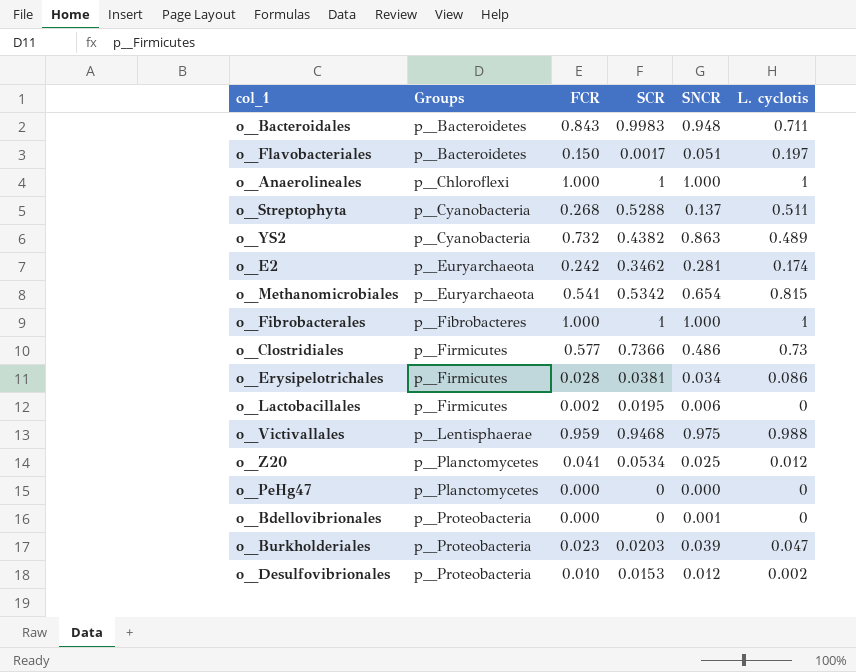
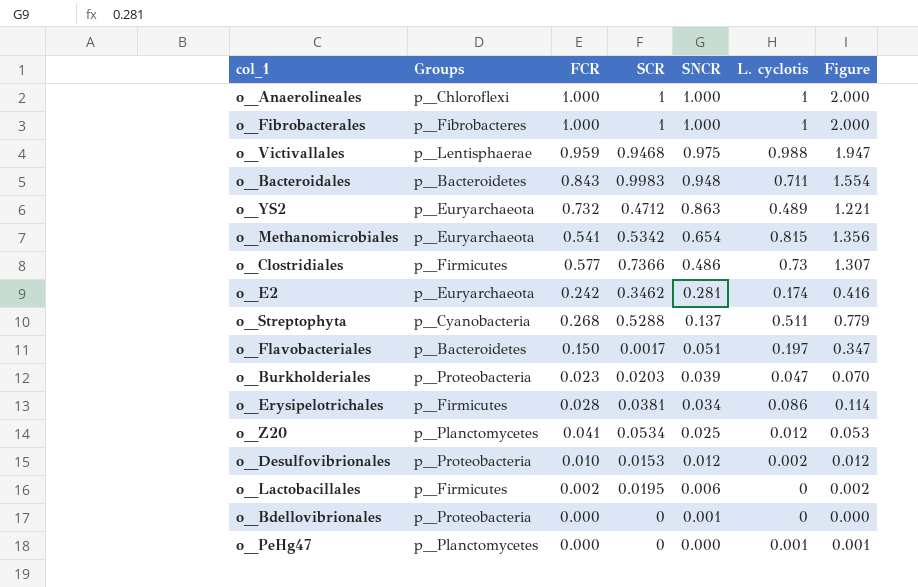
row order: Groups ascending -> SNCR descending
column Figure | formula: none -> [FCR] + [L. cyclotis]
o__YS2 | Groups: p__Cyanobacteria -> p__Euryarchaeota
o__YS2 | SCR: 0.4382 -> 0.4712
o__PeHg47 | L. cyclotis: 0 -> 0.001

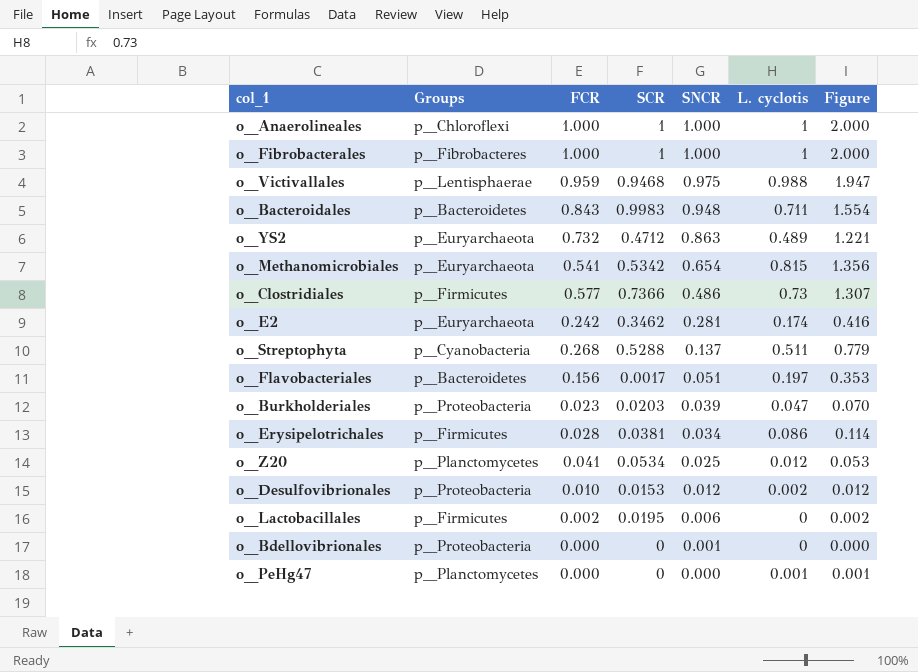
o__Flavobacteriales | FCR: 0.150 -> 0.156
o__Flavobacteriales | Figure: 0.347 -> 0.353

